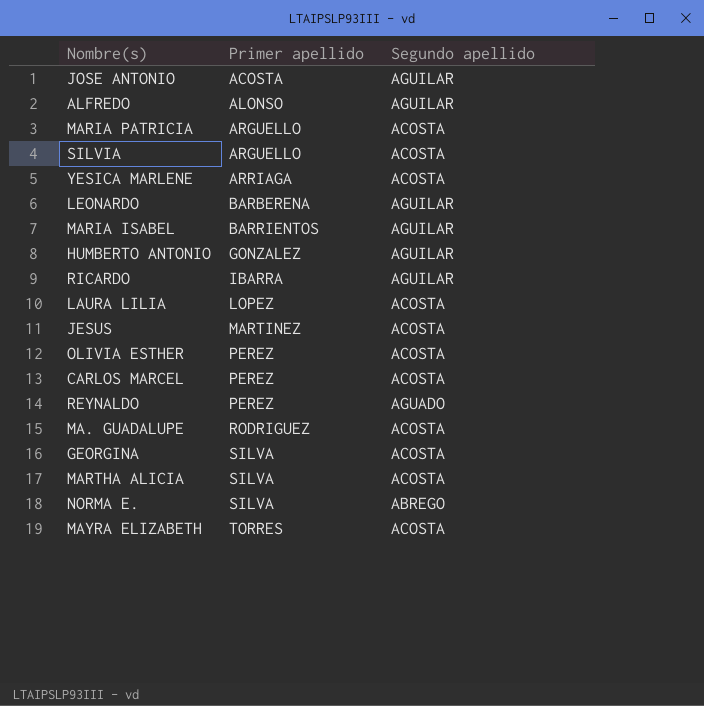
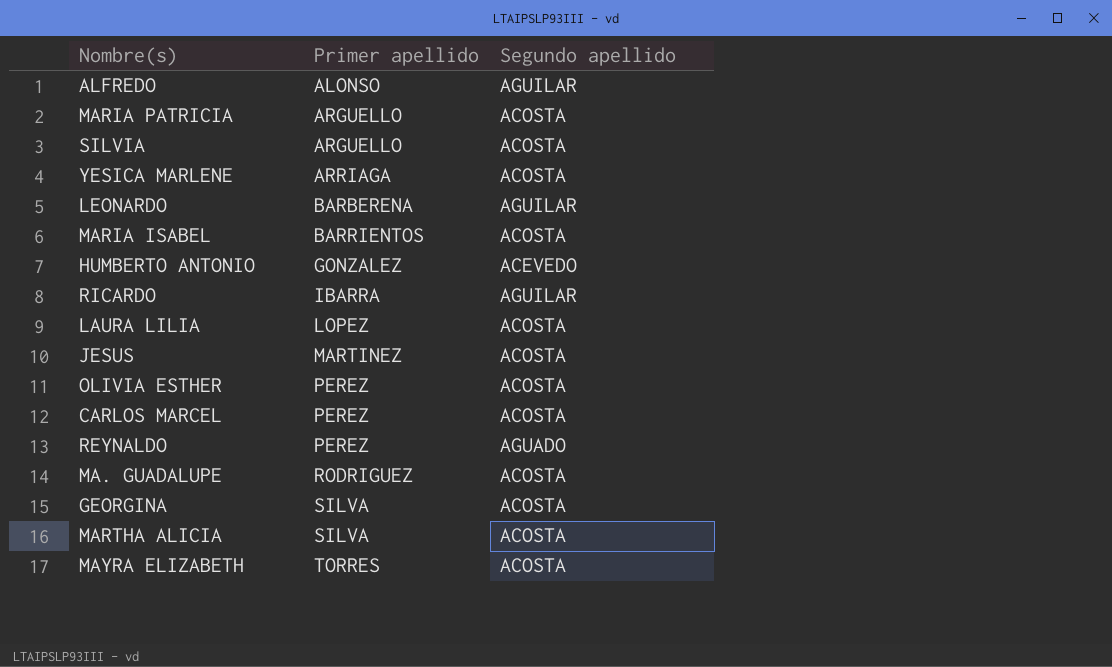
row JOSE ANTONIO: ACOSTA | AGUILAR -> none
row NORMA E.: SILVA | ABREGO -> none
MARIA ISABEL | Segundo apellido: AGUILAR -> ACOSTA
HUMBERTO ANTONIO | Segundo apellido: AGUILAR -> ACEVEDO

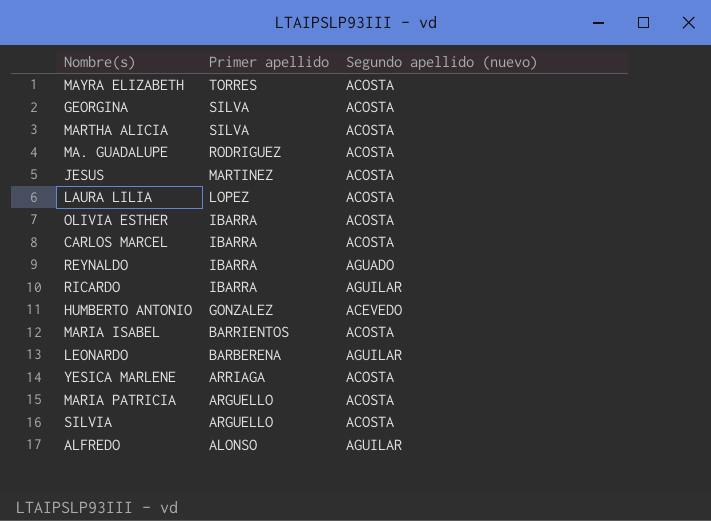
row order: Primer apellido ascending -> Primer apellido descending
column name: Segundo apellido -> Segundo apellido (nuevo)
OLIVIA ESTHER | Primer apellido: PEREZ -> IBARRA
CARLOS MARCEL | Primer apellido: PEREZ -> IBARRA
REYNALDO | Primer apellido: PEREZ -> IBARRA

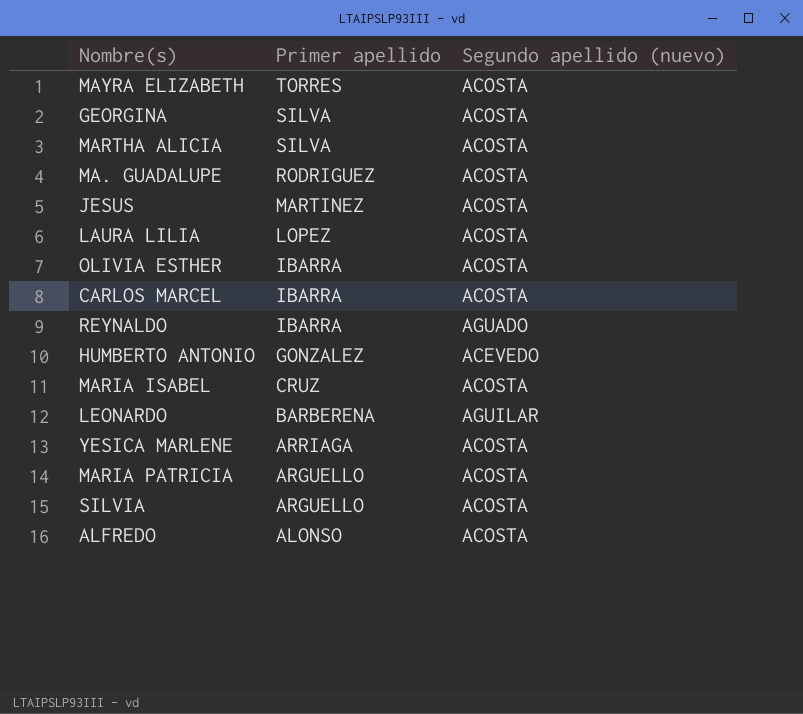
row RICARDO: IBARRA | AGUILAR -> none
MARIA ISABEL | Primer apellido: BARRIENTOS -> CRUZ
ALFREDO | Segundo apellido (nuevo): AGUILAR -> ACOSTA

